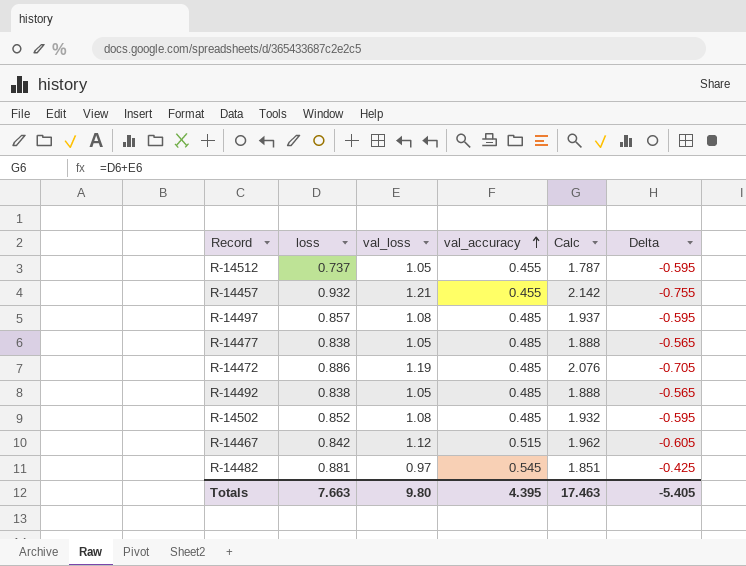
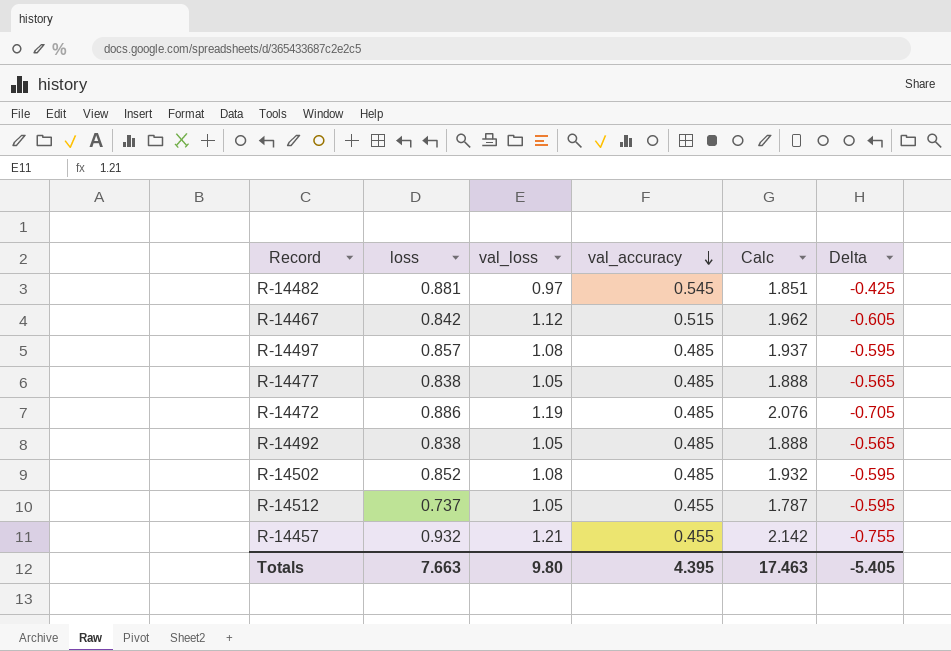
row order: val_accuracy ascending -> val_accuracy descending

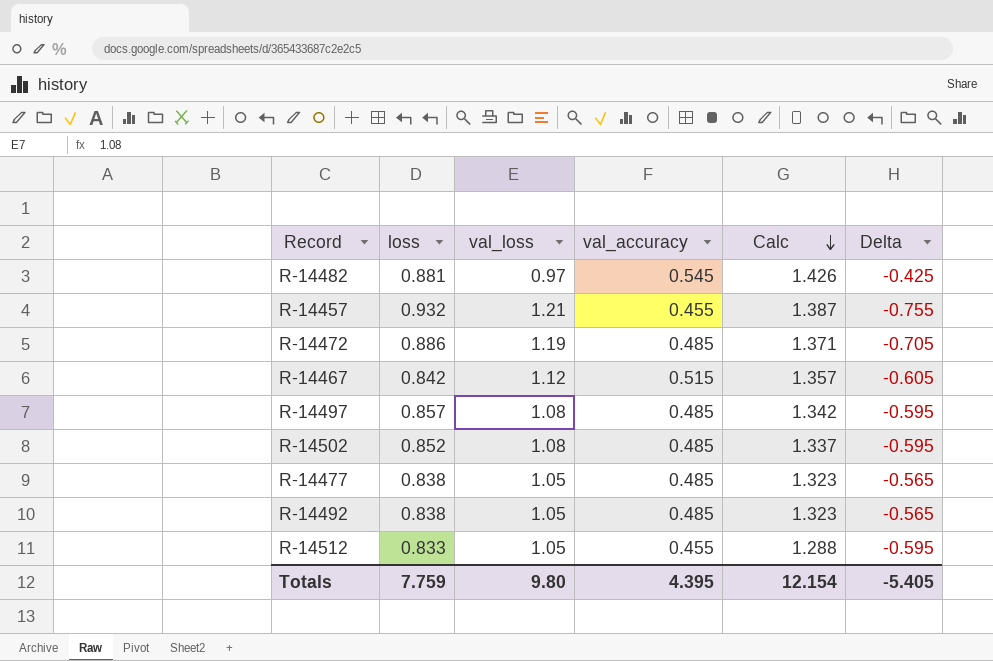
row order: val_accuracy descending -> Calc descending
column Calc | formula: [loss] + [val_loss] -> [loss] + [val_accuracy]
R-14512 | loss: 0.737 -> 0.833
Totals | loss: 7.663 -> 7.759
Totals | Calc: 17.463 -> 12.154

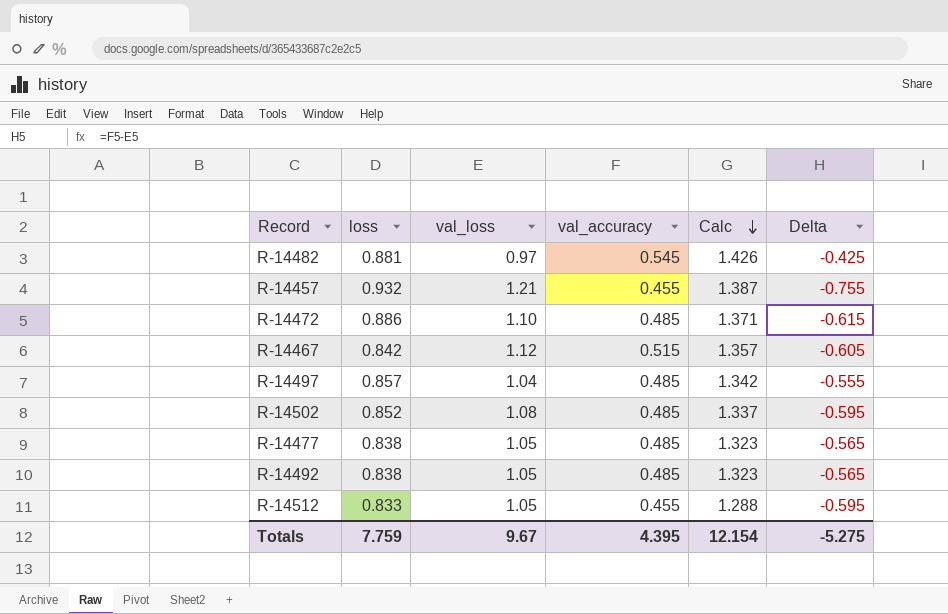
R-14472 | val_loss: 1.19 -> 1.10
R-14472 | Delta: -0.705 -> -0.615
R-14497 | val_loss: 1.08 -> 1.04
R-14497 | Delta: -0.595 -> -0.555
Totals | val_loss: 9.80 -> 9.67
Totals | Delta: -5.405 -> -5.275

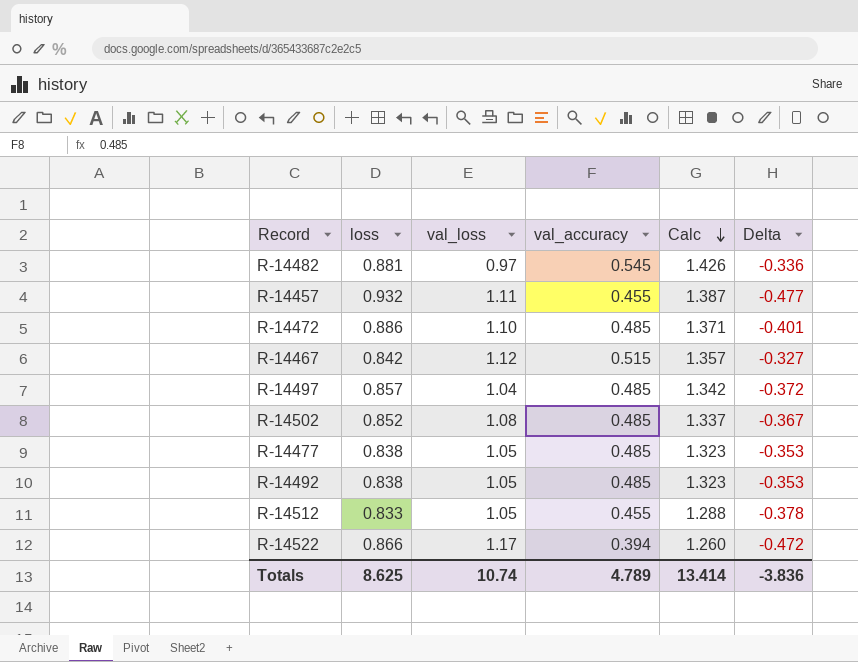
column Delta | formula: [val_accuracy] - [val_loss] -> [val_accuracy] - [loss]
R-14457 | val_loss: 1.21 -> 1.11
row R-14522: none -> 0.866 | 1.17 | 0.394 | 1.260 | -0.472
Totals | loss: 7.759 -> 8.625
Totals | val_loss: 9.67 -> 10.74
Totals | val_accuracy: 4.395 -> 4.789
Totals | Calc: 12.154 -> 13.414
Totals | Delta: -5.275 -> -3.836

